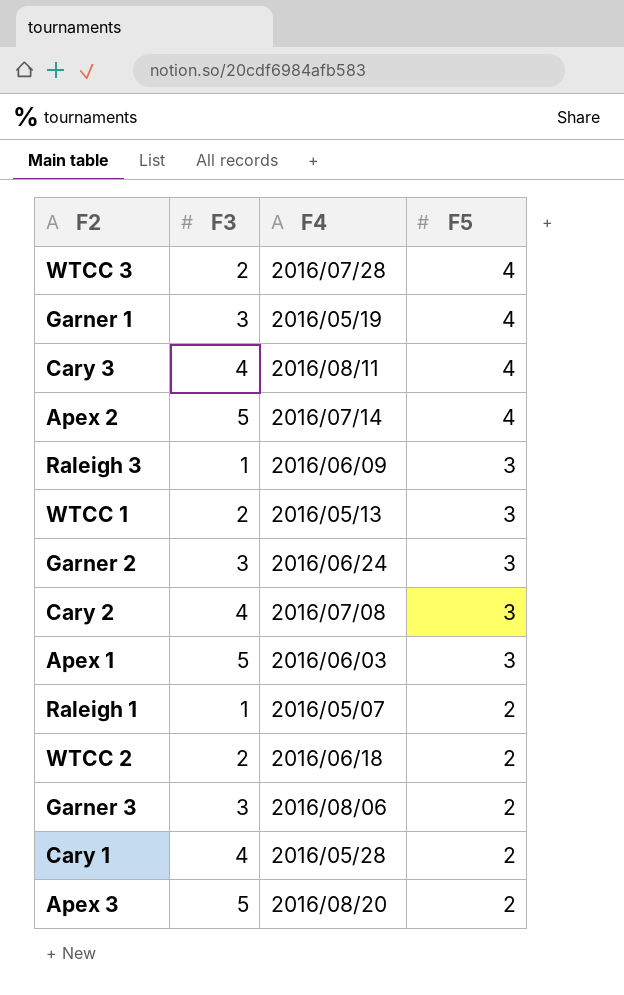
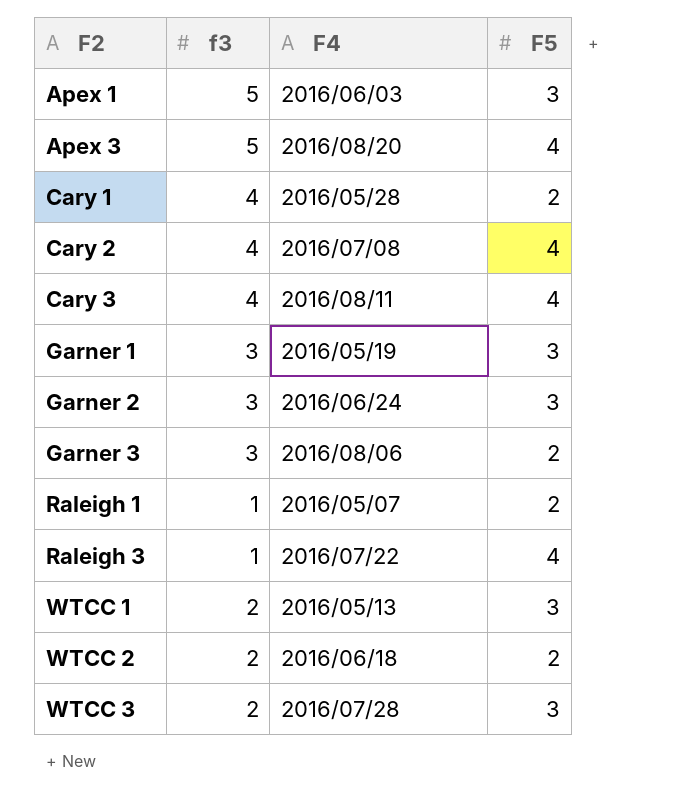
row order: F5 descending -> F2 ascending
column name: F3 -> f3
row Apex 2: 5 | 2016/07/14 | 4 -> none
Apex 3 | F5: 2 -> 4
Cary 2 | F5: 3 -> 4
Garner 1 | F5: 4 -> 3
Raleigh 3 | F4: 2016/06/09 -> 2016/07/22
Raleigh 3 | F5: 3 -> 4
WTCC 3 | F5: 4 -> 3

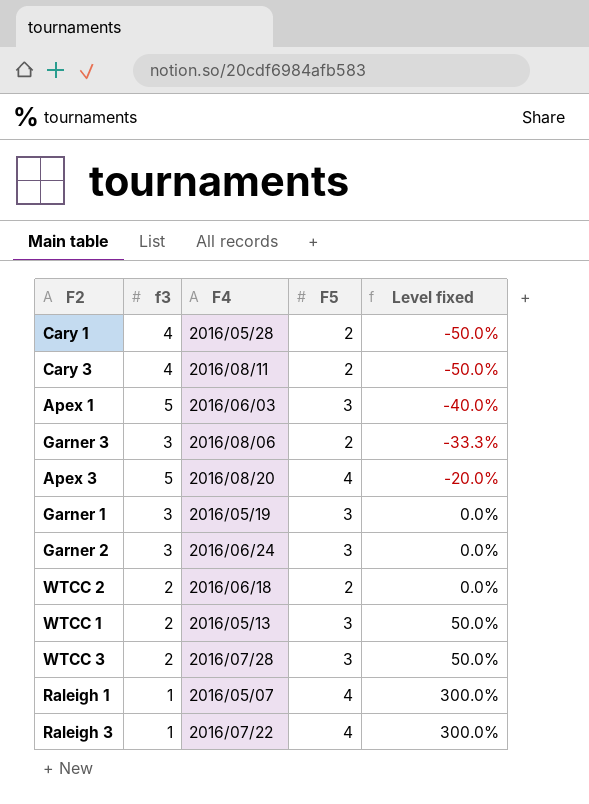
row order: F2 ascending -> Level fixed ascending
column Level fixed | formula: none -> ([F5] - [f3]) / [f3]
row Cary 2: 4 | 2016/07/08 | 4 -> none
Cary 3 | F5: 4 -> 2
Raleigh 1 | F5: 2 -> 4

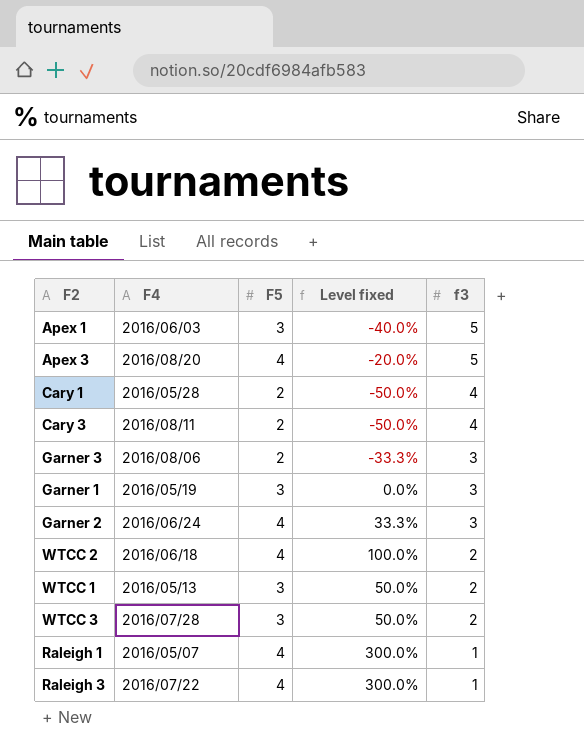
row order: Level fixed ascending -> f3 descending
column f3 | position: 2 -> 5
Garner 2 | F5: 3 -> 4
Garner 2 | Level fixed: 0.0% -> 33.3%
WTCC 2 | F5: 2 -> 4
WTCC 2 | Level fixed: 0.0% -> 100.0%

